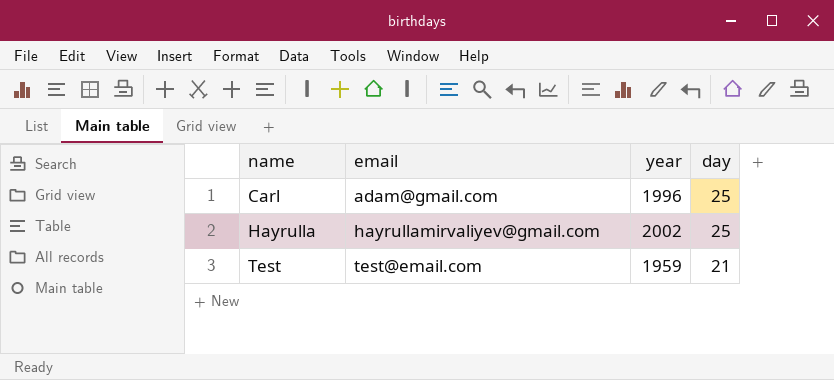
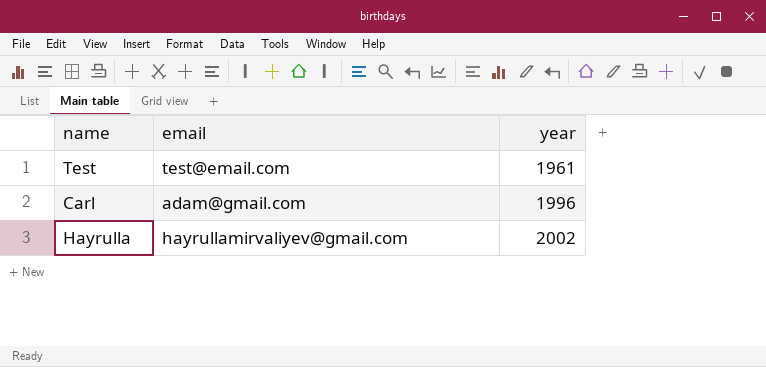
row order: name ascending -> year ascending
column day | position: 4 -> none
Test | year: 1959 -> 1961

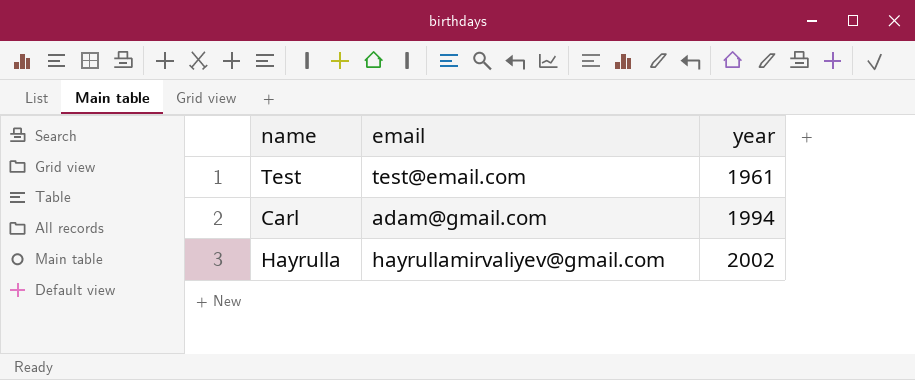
Carl | year: 1996 -> 1994

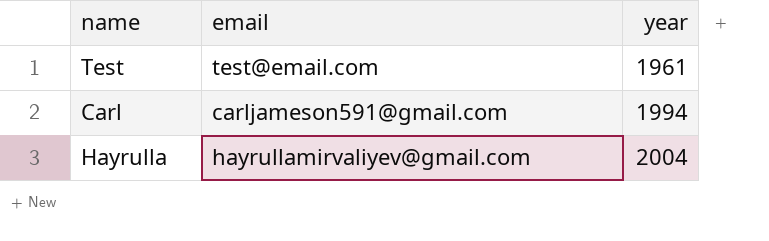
Carl | email: adam@gmail.com -> carljameson591@gmail.com
Hayrulla | year: 2002 -> 2004

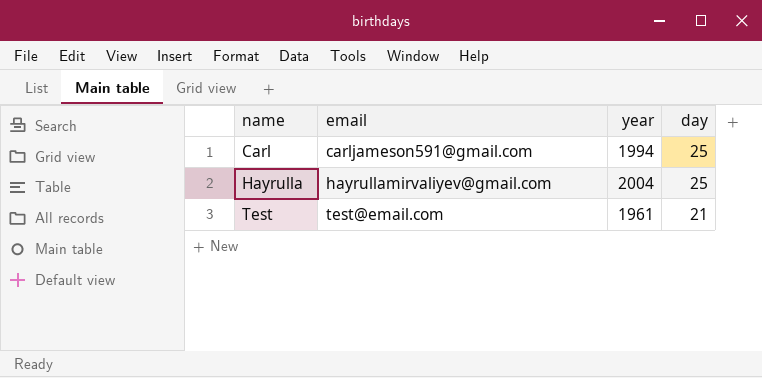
row order: year ascending -> name ascending
column day | position: none -> 4

